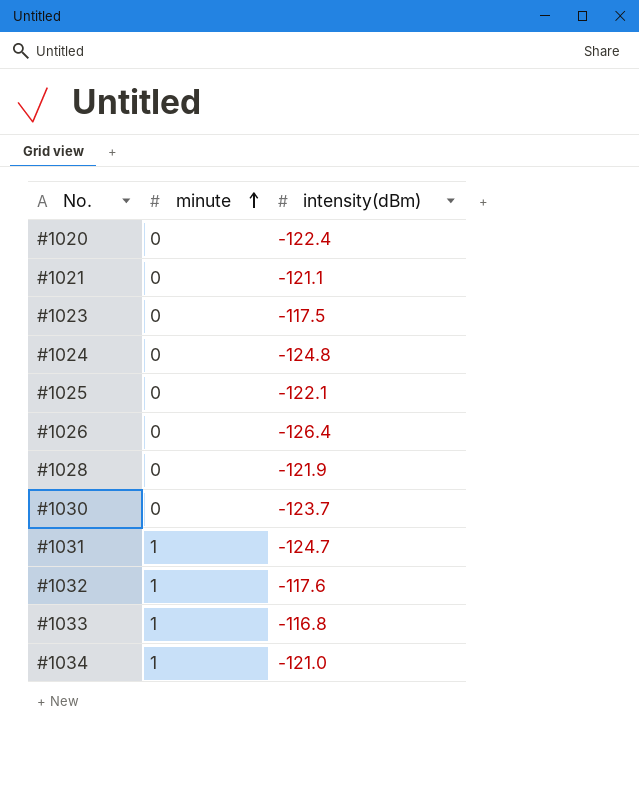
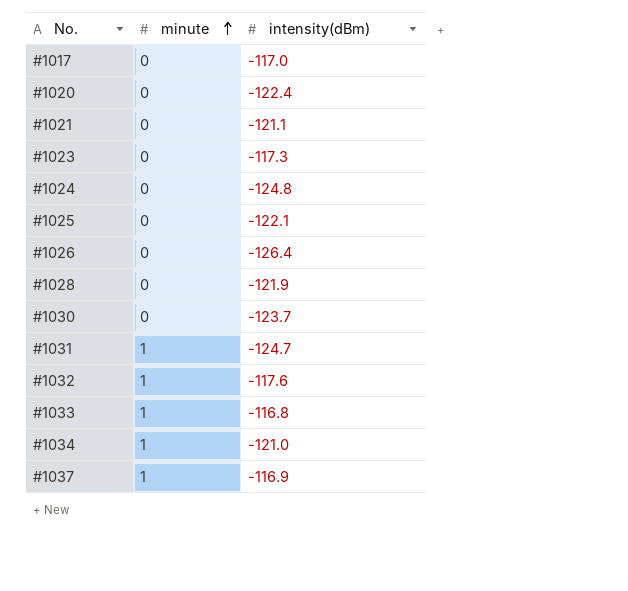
row #1017: none -> 0 | -117.0
#1023 | intensity(dBm): -117.5 -> -117.3
row #1037: none -> 1 | -116.9

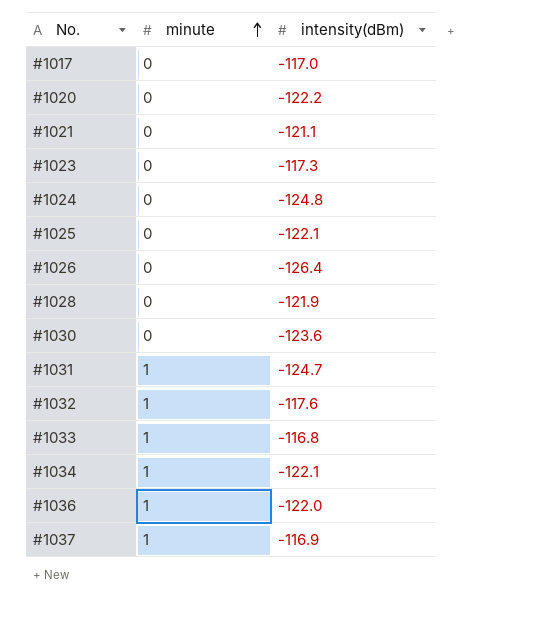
#1020 | intensity(dBm): -122.4 -> -122.2
#1030 | intensity(dBm): -123.7 -> -123.6
#1034 | intensity(dBm): -121.0 -> -122.1
row #1036: none -> 1 | -122.0

